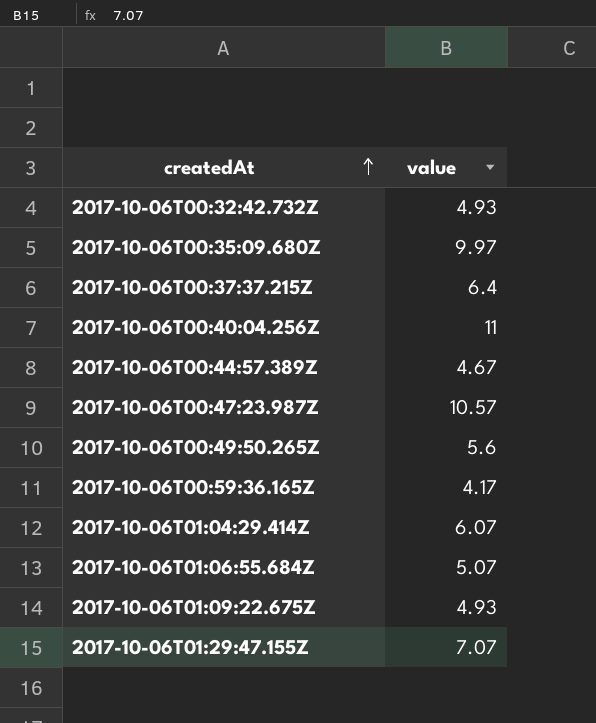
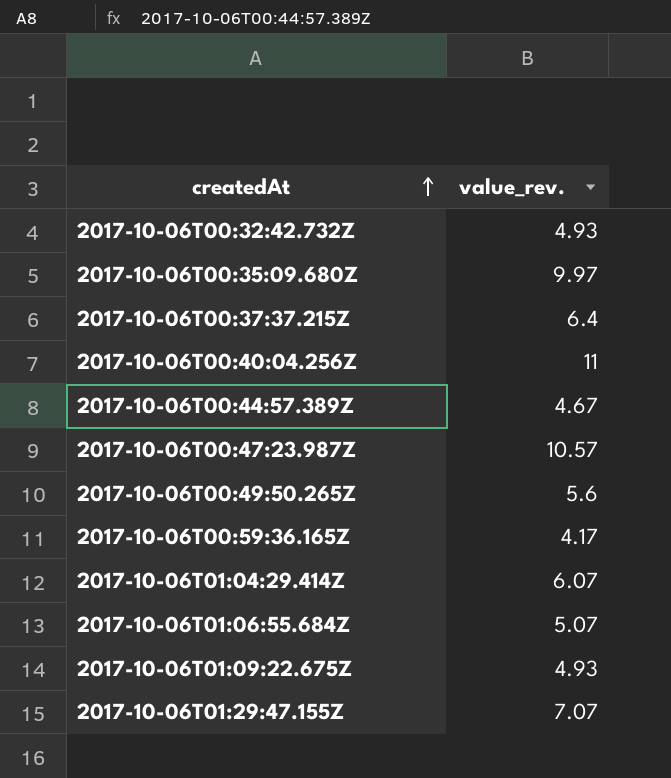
column name: value -> value_rev.

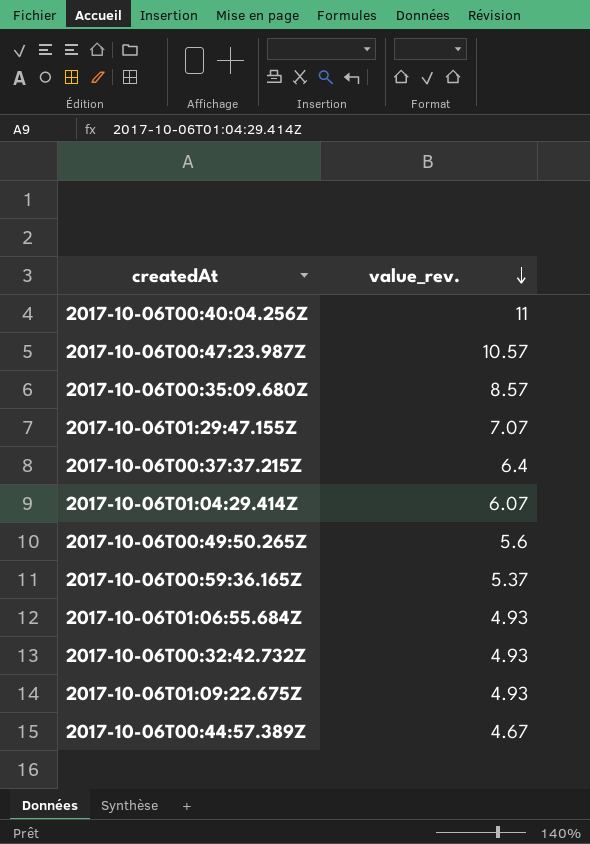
row order: createdAt ascending -> value_rev. descending
2017-10-06T00:35:09.680Z | value_rev.: 9.97 -> 8.57
2017-10-06T00:59:36.165Z | value_rev.: 4.17 -> 5.37
2017-10-06T01:06:55.684Z | value_rev.: 5.07 -> 4.93

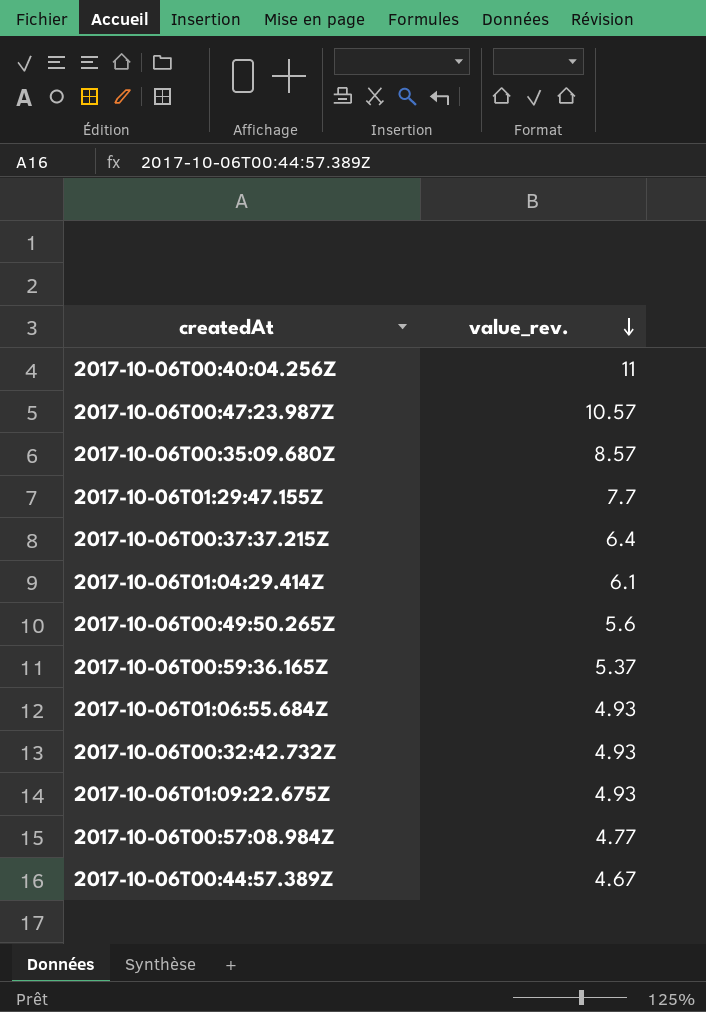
2017-10-06T01:29:47.155Z | value_rev.: 7.07 -> 7.7
2017-10-06T01:04:29.414Z | value_rev.: 6.07 -> 6.1
row 2017-10-06T00:57:08.984Z: none -> 4.77

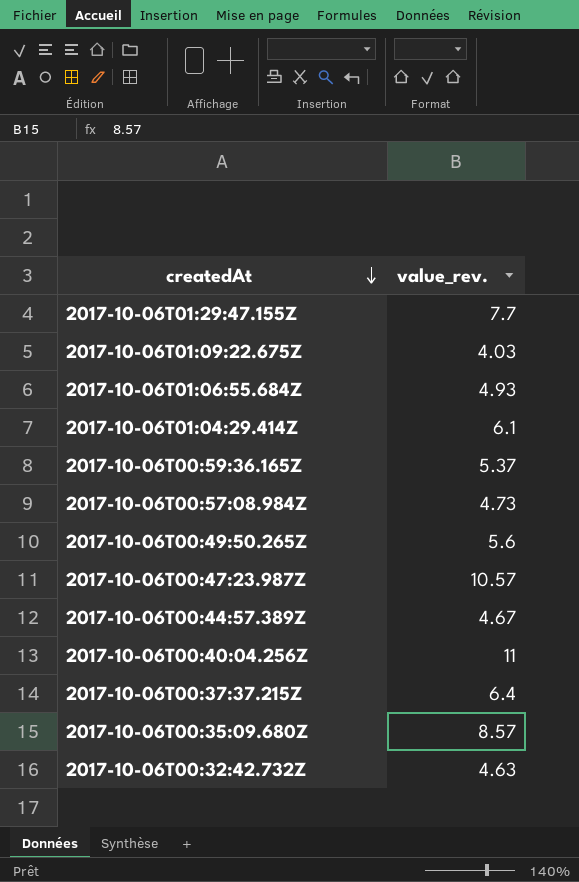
row order: value_rev. descending -> createdAt descending
2017-10-06T01:09:22.675Z | value_rev.: 4.93 -> 4.03
2017-10-06T00:57:08.984Z | value_rev.: 4.77 -> 4.73
2017-10-06T00:32:42.732Z | value_rev.: 4.93 -> 4.63

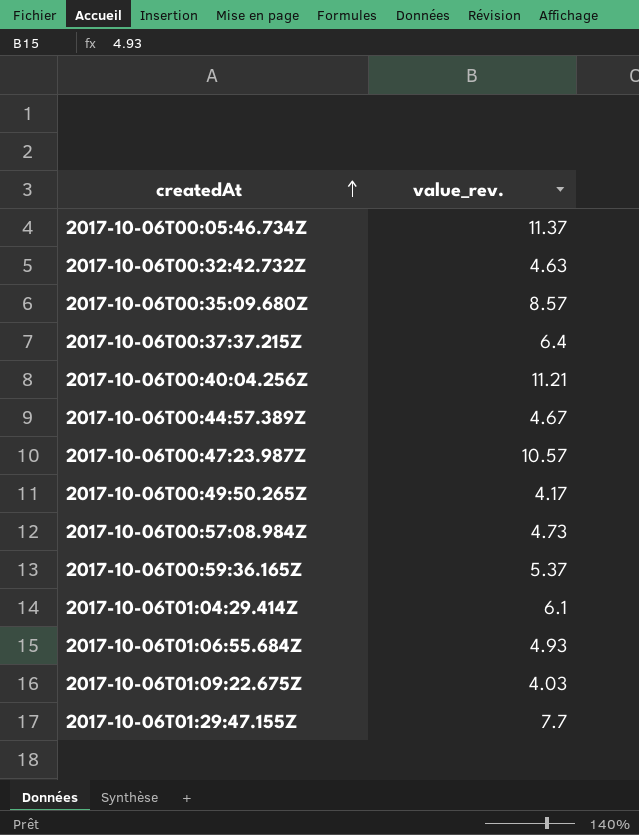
row order: createdAt descending -> createdAt ascending
row 2017-10-06T00:05:46.734Z: none -> 11.37
2017-10-06T00:40:04.256Z | value_rev.: 11 -> 11.21
2017-10-06T00:49:50.265Z | value_rev.: 5.6 -> 4.17

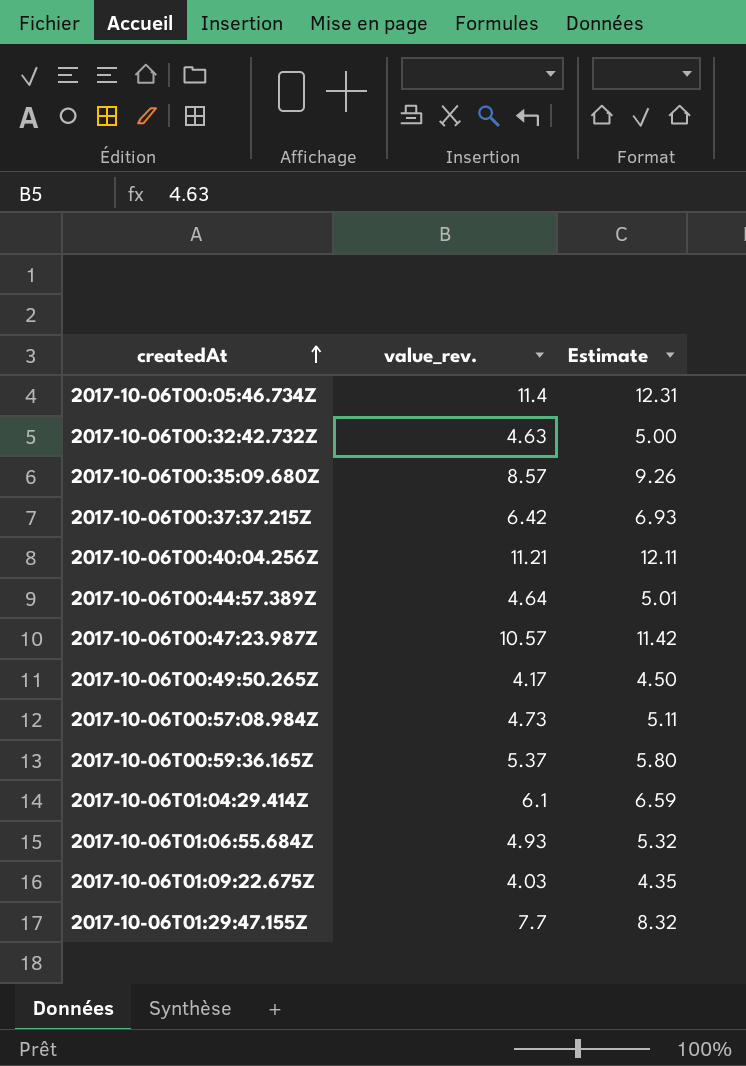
column Estimate | formula: none -> [value_rev.] * 1.08
2017-10-06T00:05:46.734Z | value_rev.: 11.37 -> 11.4
2017-10-06T00:37:37.215Z | value_rev.: 6.4 -> 6.42
2017-10-06T00:44:57.389Z | value_rev.: 4.67 -> 4.64

